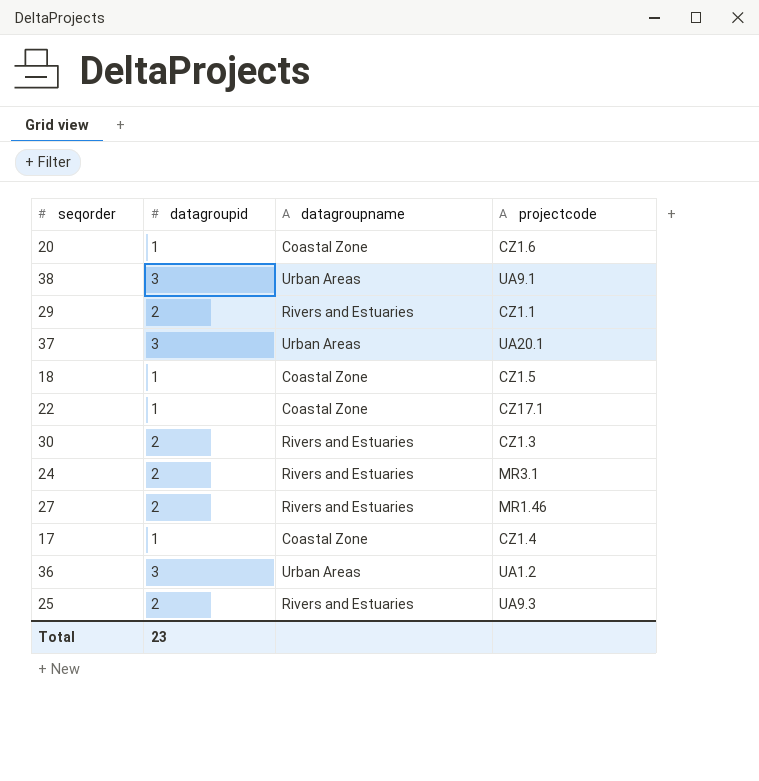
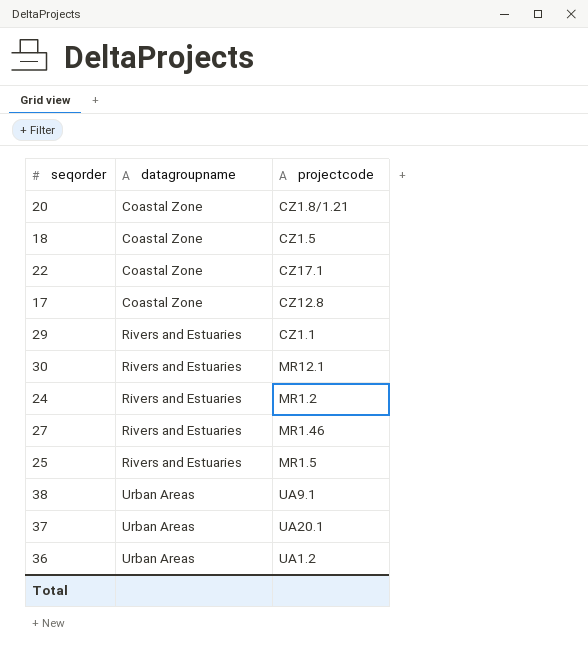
row order: none -> datagroupname ascending
column datagroupid | position: 2 -> none
20 | projectcode: CZ1.6 -> CZ1.8/1.21
17 | projectcode: CZ1.4 -> CZ12.8
30 | projectcode: CZ1.3 -> MR12.1
24 | projectcode: MR3.1 -> MR1.2
25 | projectcode: UA9.3 -> MR1.5

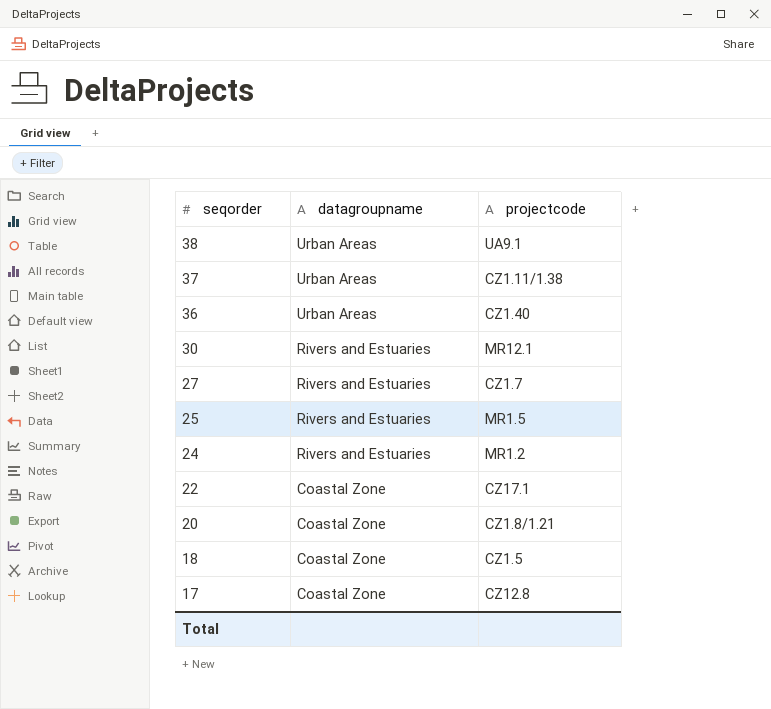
row order: datagroupname ascending -> seqorder descending
row 29: Rivers and Estuaries | CZ1.1 -> none
37 | projectcode: UA20.1 -> CZ1.11/1.38
36 | projectcode: UA1.2 -> CZ1.40
27 | projectcode: MR1.46 -> CZ1.7

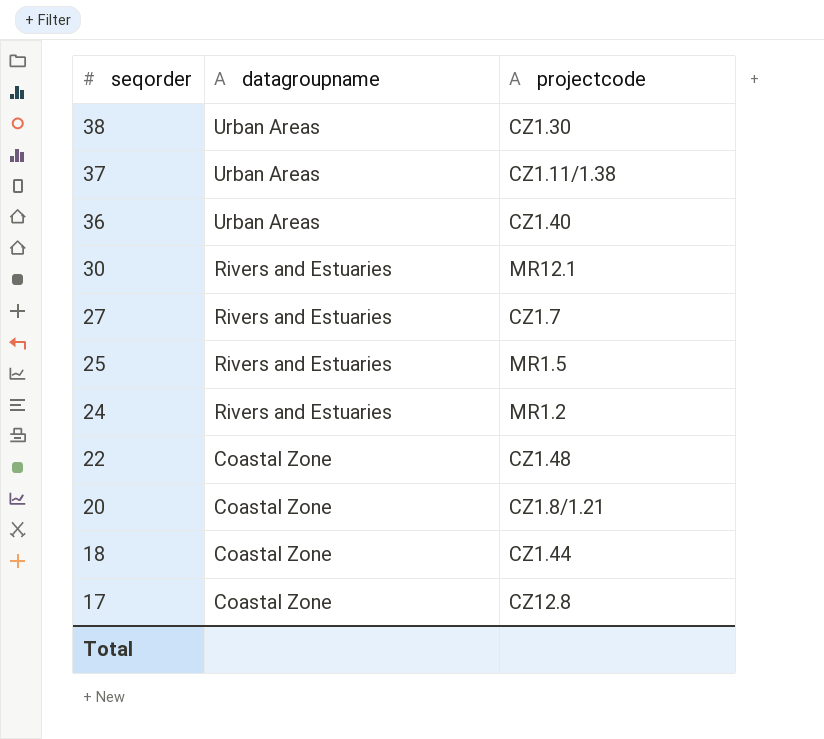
38 | projectcode: UA9.1 -> CZ1.30
22 | projectcode: CZ17.1 -> CZ1.48
18 | projectcode: CZ1.5 -> CZ1.44

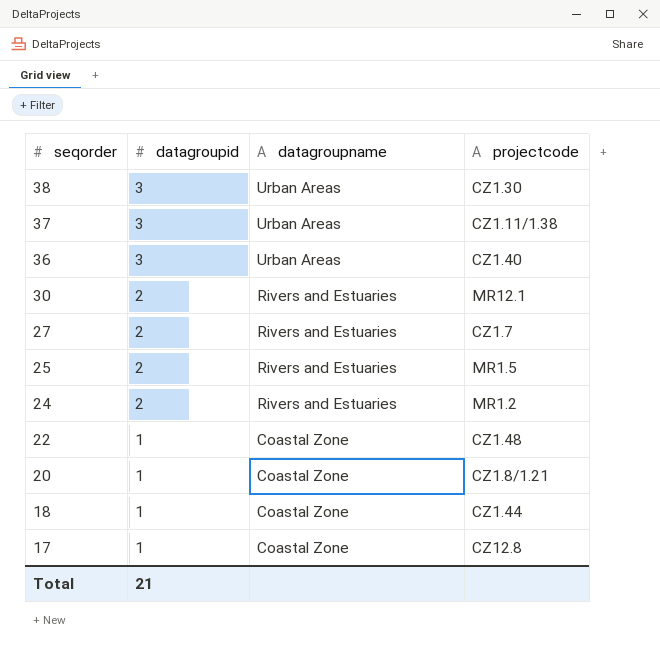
column datagroupid | position: none -> 2

